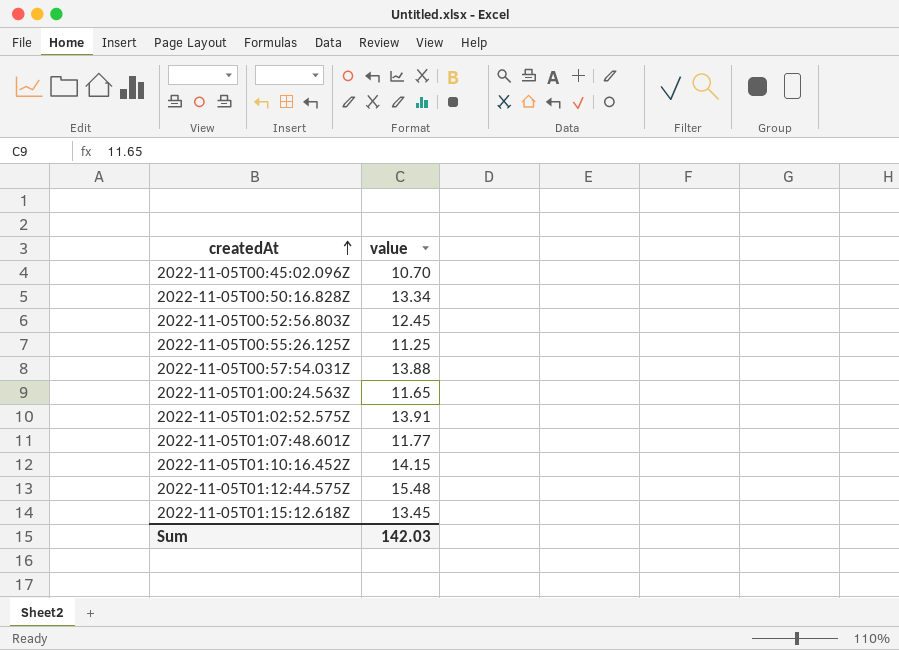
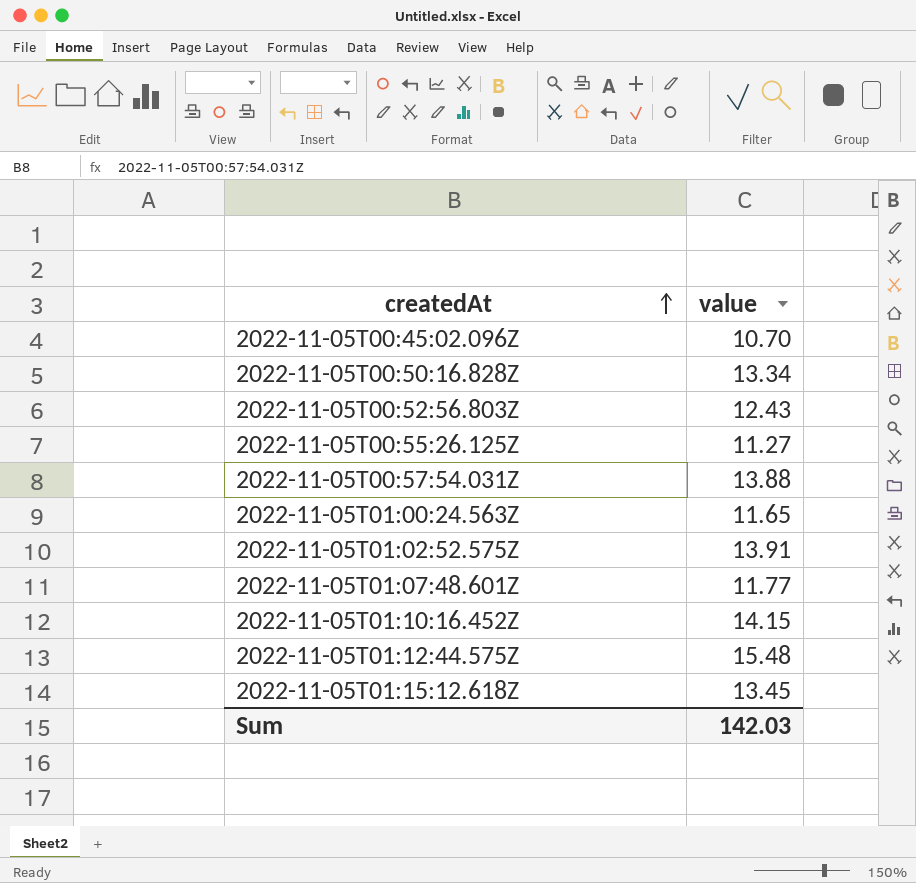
2022-11-05T00:52:56.803Z | value: 12.45 -> 12.43
2022-11-05T00:55:26.125Z | value: 11.25 -> 11.27

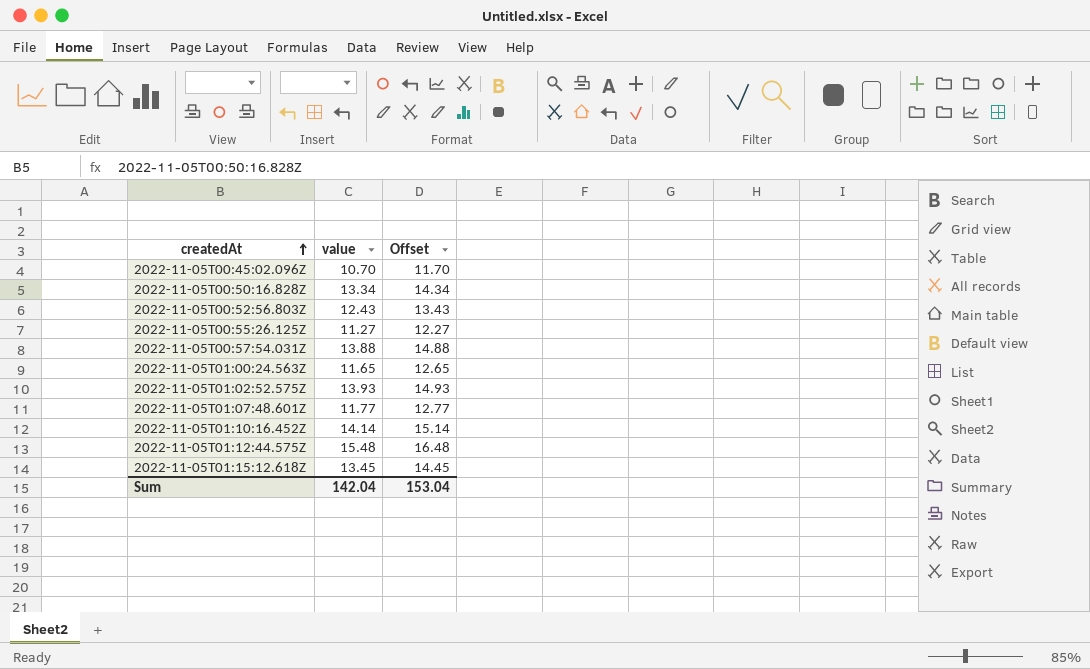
column Offset | formula: none -> [value] + 1
2022-11-05T01:02:52.575Z | value: 13.91 -> 13.93
2022-11-05T01:10:16.452Z | value: 14.15 -> 14.14
Sum | value: 142.03 -> 142.04

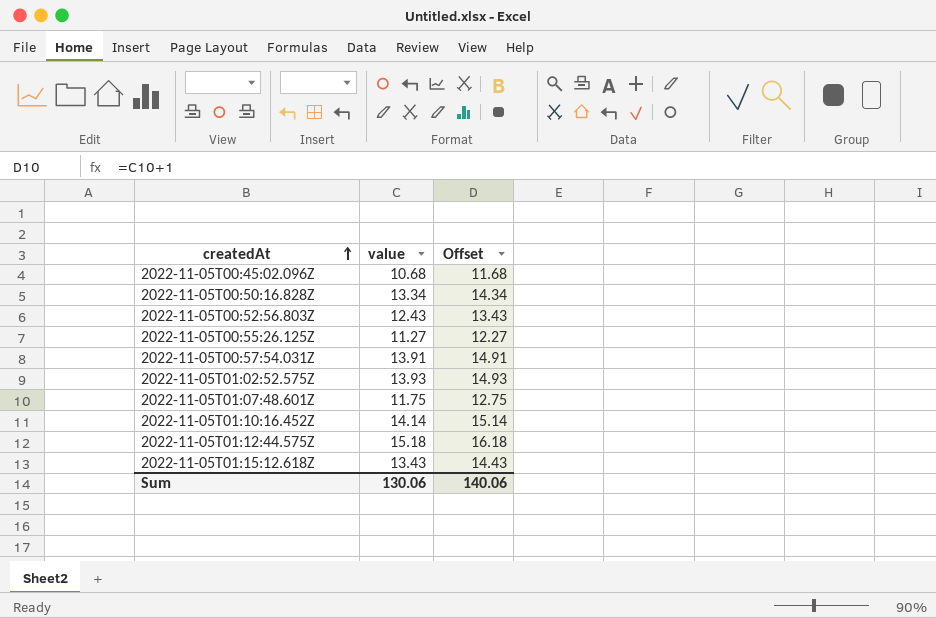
row 2022-11-05T01:00:24.563Z: 11.65 | 12.65 -> none
2022-11-05T00:45:02.096Z | value: 10.70 -> 10.68
2022-11-05T00:45:02.096Z | Offset: 11.70 -> 11.68
2022-11-05T00:57:54.031Z | value: 13.88 -> 13.91
2022-11-05T00:57:54.031Z | Offset: 14.88 -> 14.91
2022-11-05T01:07:48.601Z | value: 11.77 -> 11.75
2022-11-05T01:07:48.601Z | Offset: 12.77 -> 12.75
2022-11-05T01:12:44.575Z | value: 15.48 -> 15.18
2022-11-05T01:12:44.575Z | Offset: 16.48 -> 16.18
2022-11-05T01:15:12.618Z | value: 13.45 -> 13.43
2022-11-05T01:15:12.618Z | Offset: 14.45 -> 14.43
Sum | value: 142.04 -> 130.06
Sum | Offset: 153.04 -> 140.06

